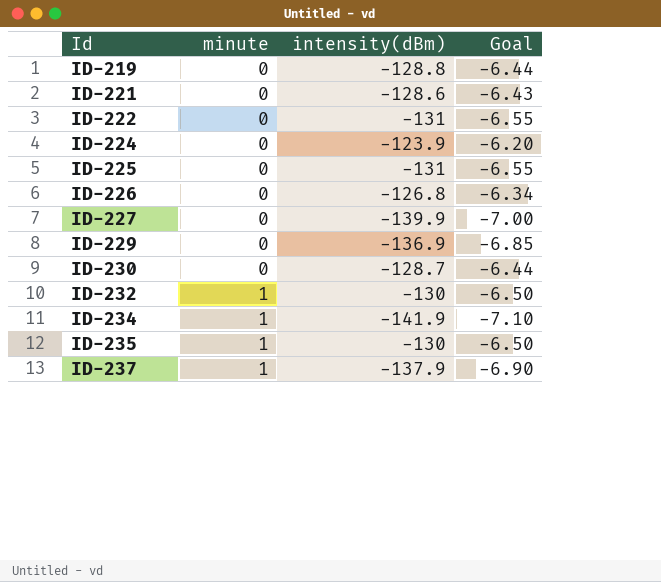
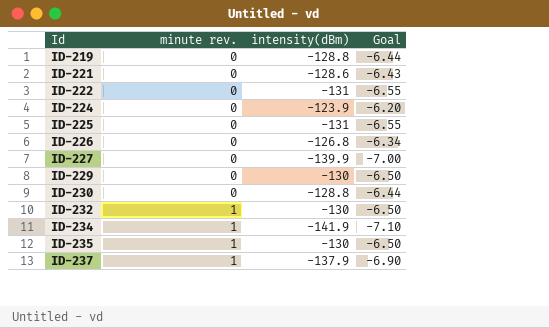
column name: minute -> minute rev.
ID-229 | intensity(dBm): -136.9 -> -130
ID-229 | Goal: -6.85 -> -6.50
ID-230 | intensity(dBm): -128.7 -> -128.8

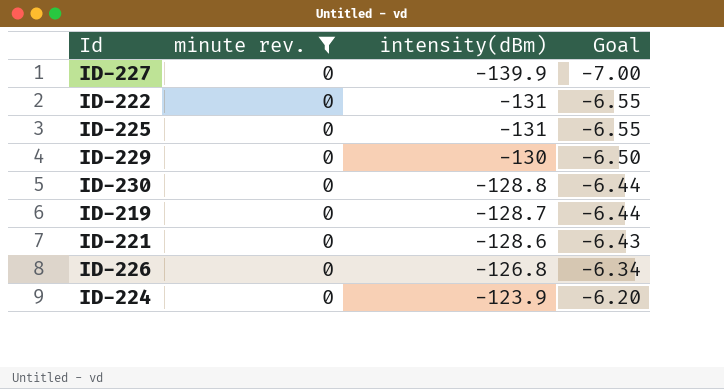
filter: none -> minute rev. = 0
row order: Id ascending -> intensity(dBm) ascending
ID-219 | intensity(dBm): -128.8 -> -128.7

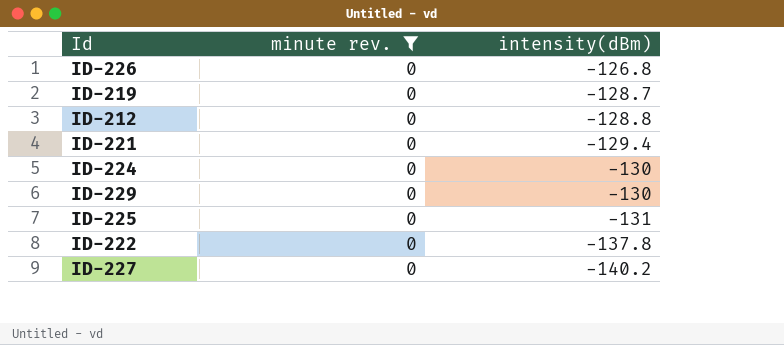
row order: intensity(dBm) ascending -> intensity(dBm) descending
column Goal | formula: [intensity(dBm)] * 0.05 -> none
row ID-230: 0 | -128.8 | -6.44 -> none
row ID-212: none -> 0 | -128.8
ID-221 | intensity(dBm): -128.6 -> -129.4
ID-224 | intensity(dBm): -123.9 -> -130
ID-222 | intensity(dBm): -131 -> -137.8
ID-227 | intensity(dBm): -139.9 -> -140.2

